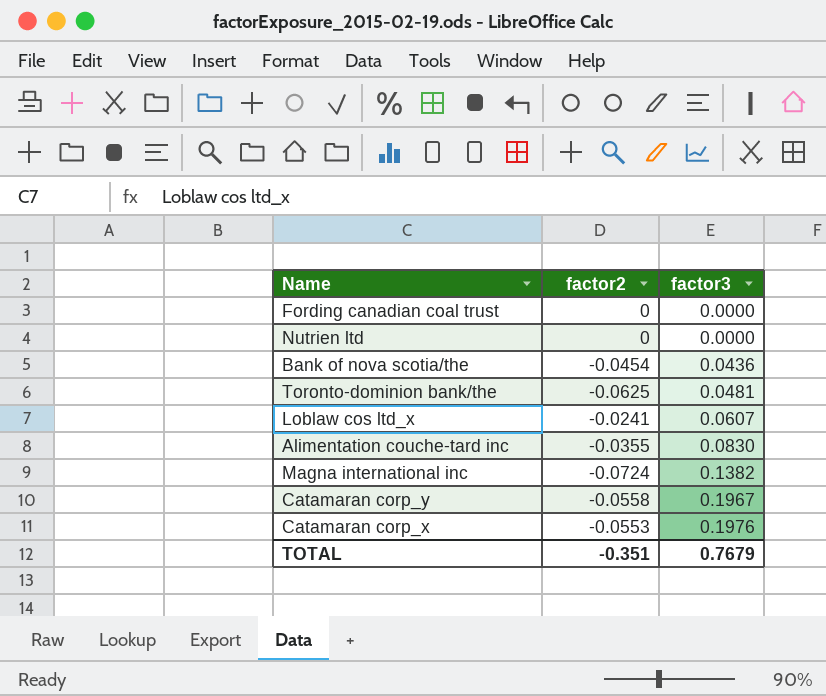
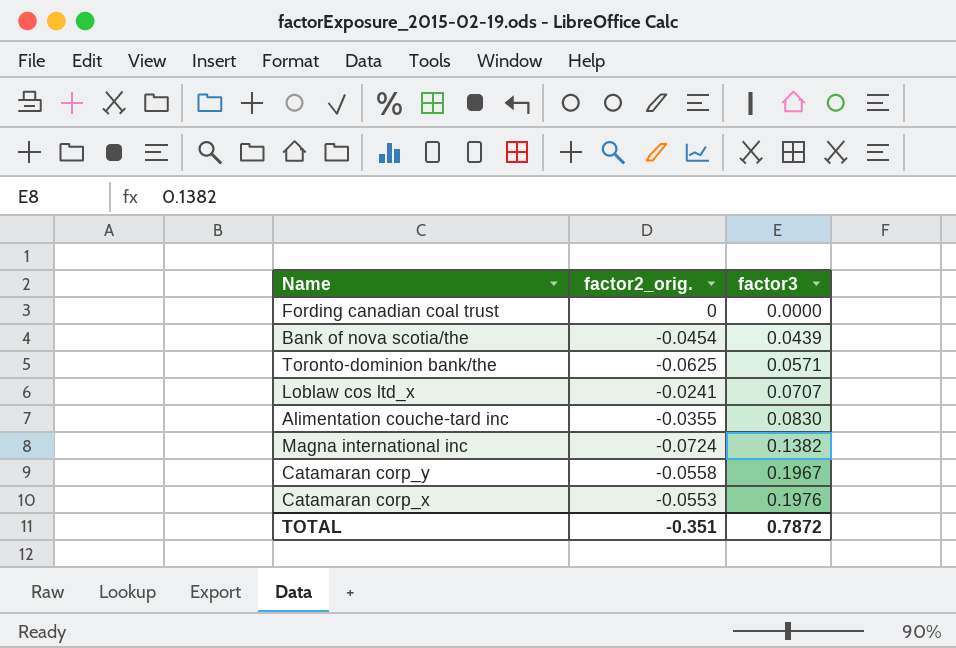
column name: factor2 -> factor2_orig.
row Nutrien ltd: 0 | 0.0000 -> none
Bank of nova scotia/the | factor3: 0.0436 -> 0.0439
Toronto-dominion bank/the | factor3: 0.0481 -> 0.0571
Loblaw cos ltd_x | factor3: 0.0607 -> 0.0707
TOTAL | factor3: 0.7679 -> 0.7872

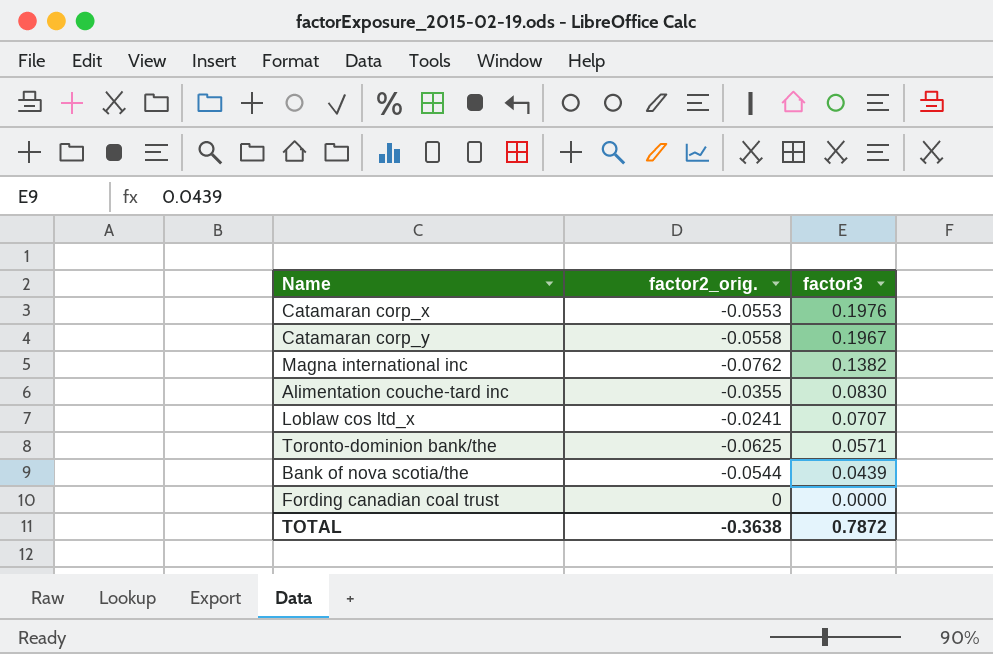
row order: factor3 ascending -> factor3 descending
Magna international inc | factor2_orig.: -0.0724 -> -0.0762
Bank of nova scotia/the | factor2_orig.: -0.0454 -> -0.0544
TOTAL | factor2_orig.: -0.351 -> -0.3638

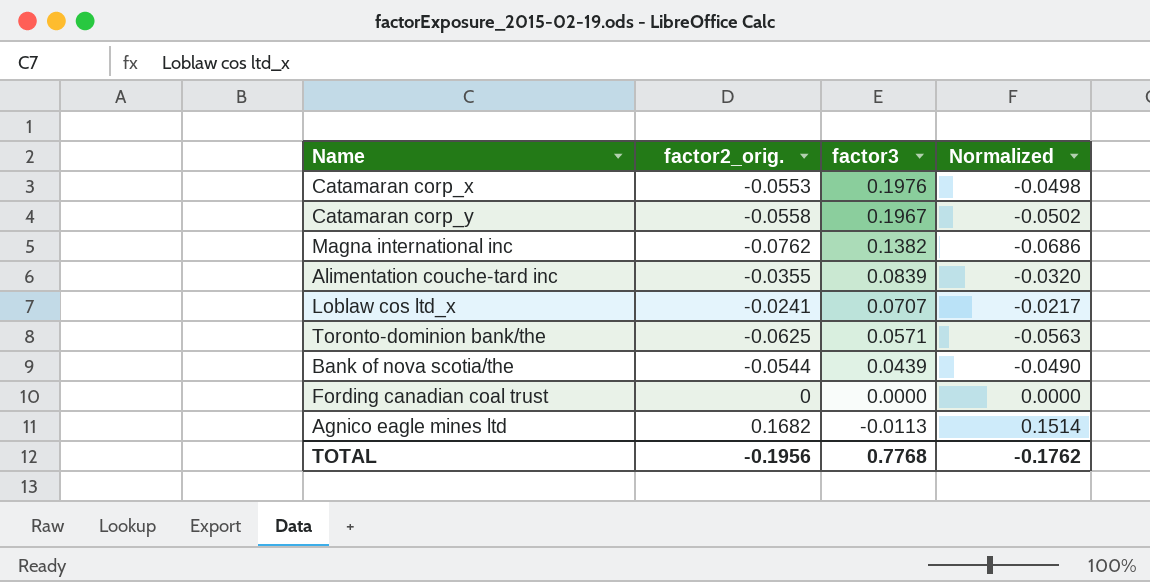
column Normalized | formula: none -> [factor2_orig.] * 0.9
Alimentation couche-tard inc | factor3: 0.0830 -> 0.0839
row Agnico eagle mines ltd: none -> 0.1682 | -0.0113 | 0.1514
TOTAL | factor2_orig.: -0.3638 -> -0.1956
TOTAL | factor3: 0.7872 -> 0.7768

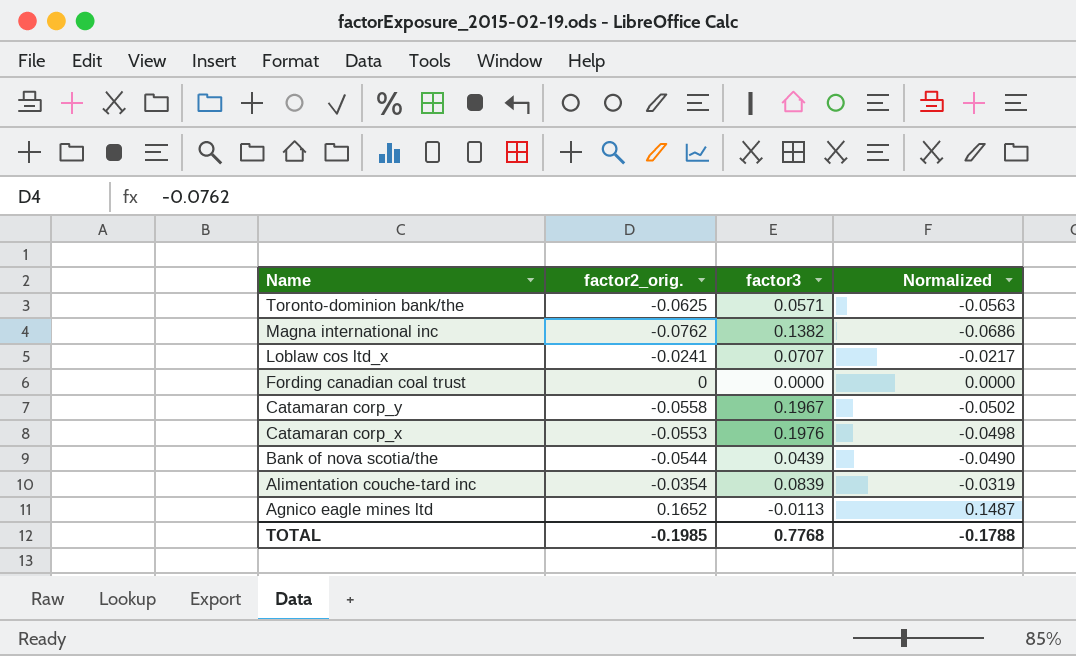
row order: factor3 descending -> Name descending
Alimentation couche-tard inc | factor2_orig.: -0.0355 -> -0.0354
Alimentation couche-tard inc | Normalized: -0.0320 -> -0.0319
Agnico eagle mines ltd | factor2_orig.: 0.1682 -> 0.1652
Agnico eagle mines ltd | Normalized: 0.1514 -> 0.1487
TOTAL | factor2_orig.: -0.1956 -> -0.1985
TOTAL | Normalized: -0.1762 -> -0.1788

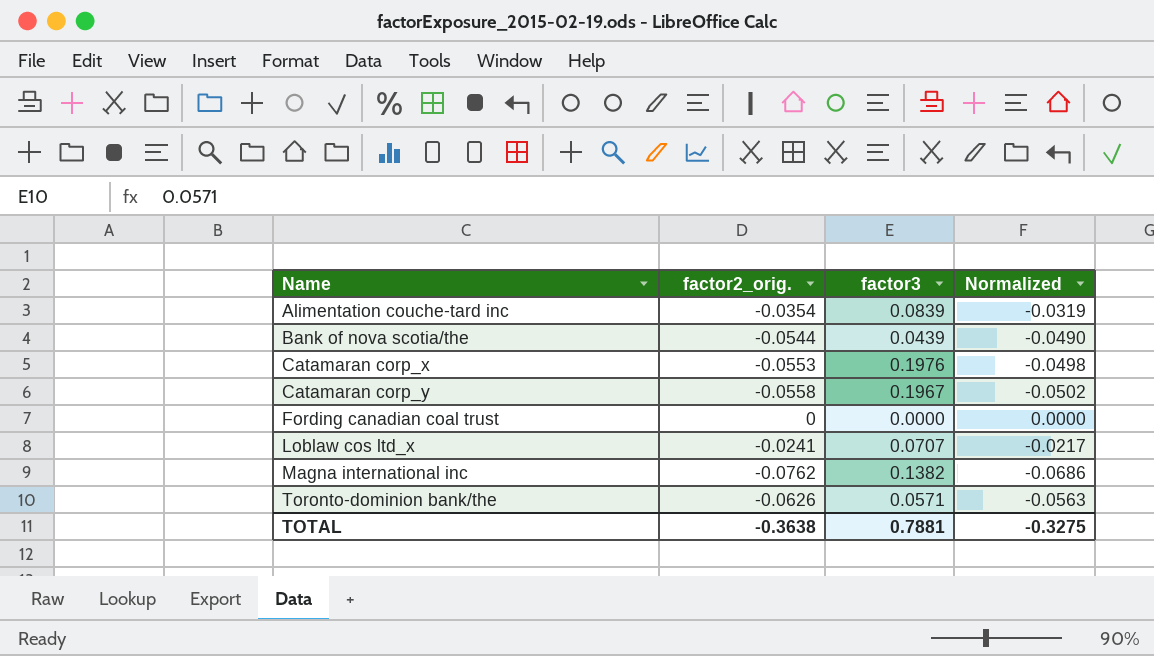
row order: Name descending -> Name ascending
row Agnico eagle mines ltd: 0.1652 | -0.0113 | 0.1487 -> none
Toronto-dominion bank/the | factor2_orig.: -0.0625 -> -0.0626
TOTAL | factor2_orig.: -0.1985 -> -0.3638
TOTAL | factor3: 0.7768 -> 0.7881
TOTAL | Normalized: -0.1788 -> -0.3275

